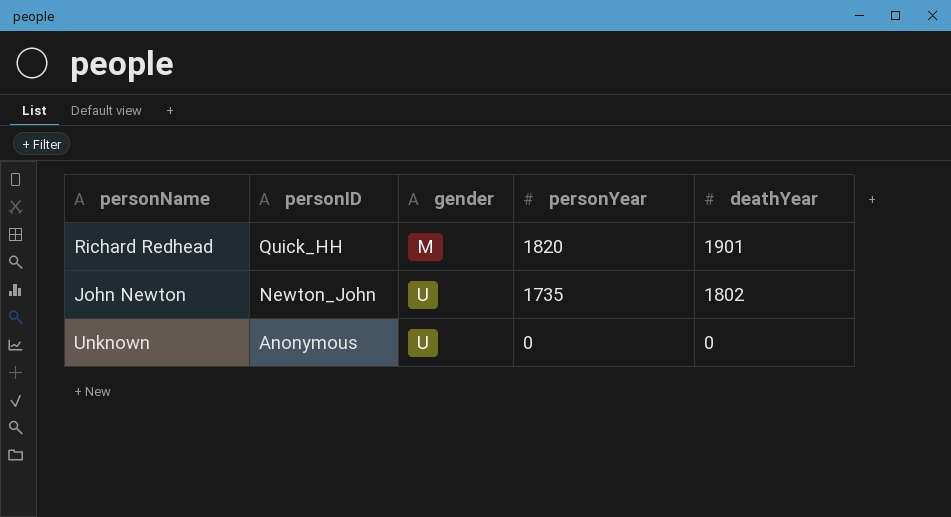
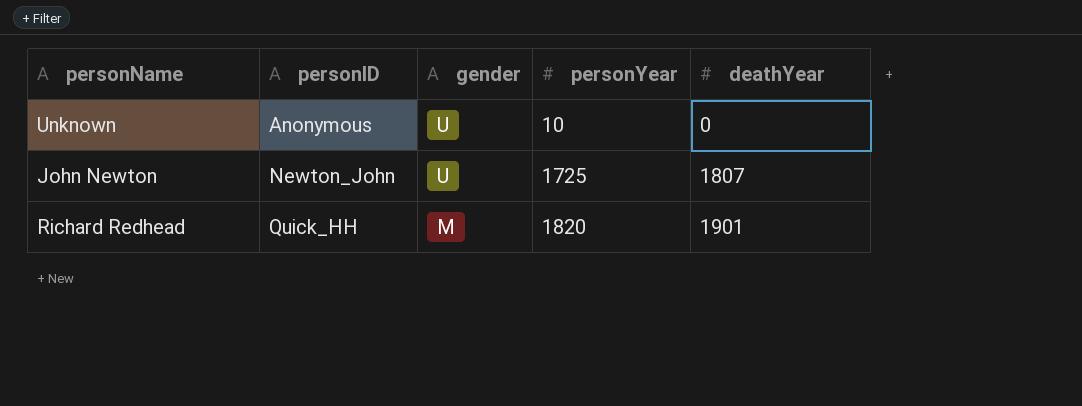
row order: personID descending -> personID ascending
Unknown | personYear: 0 -> 10
John Newton | personYear: 1735 -> 1725
John Newton | deathYear: 1802 -> 1807

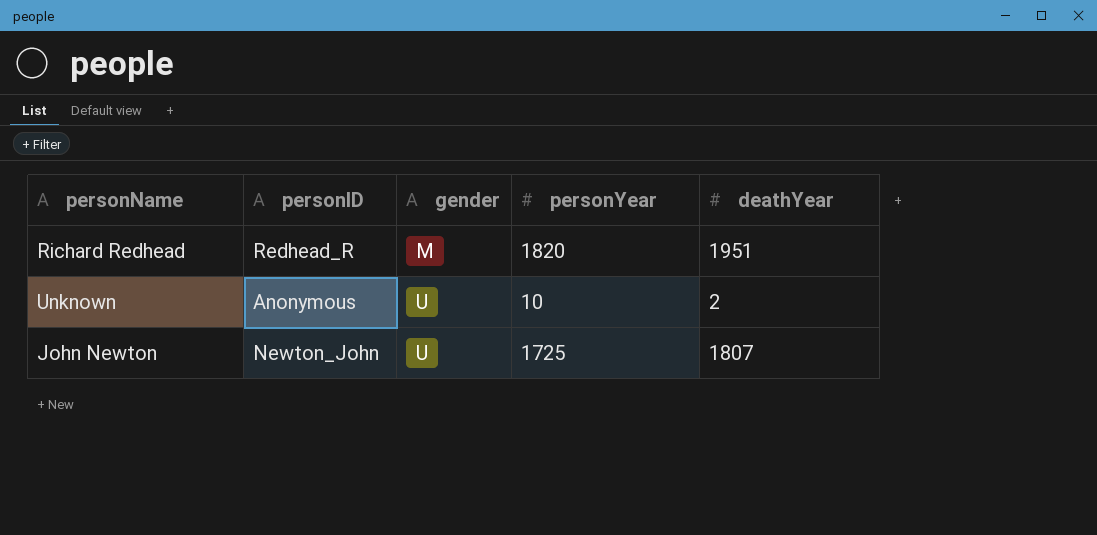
row order: personID ascending -> gender ascending
Richard Redhead | personID: Quick_HH -> Redhead_R
Richard Redhead | deathYear: 1901 -> 1951
Unknown | deathYear: 0 -> 2

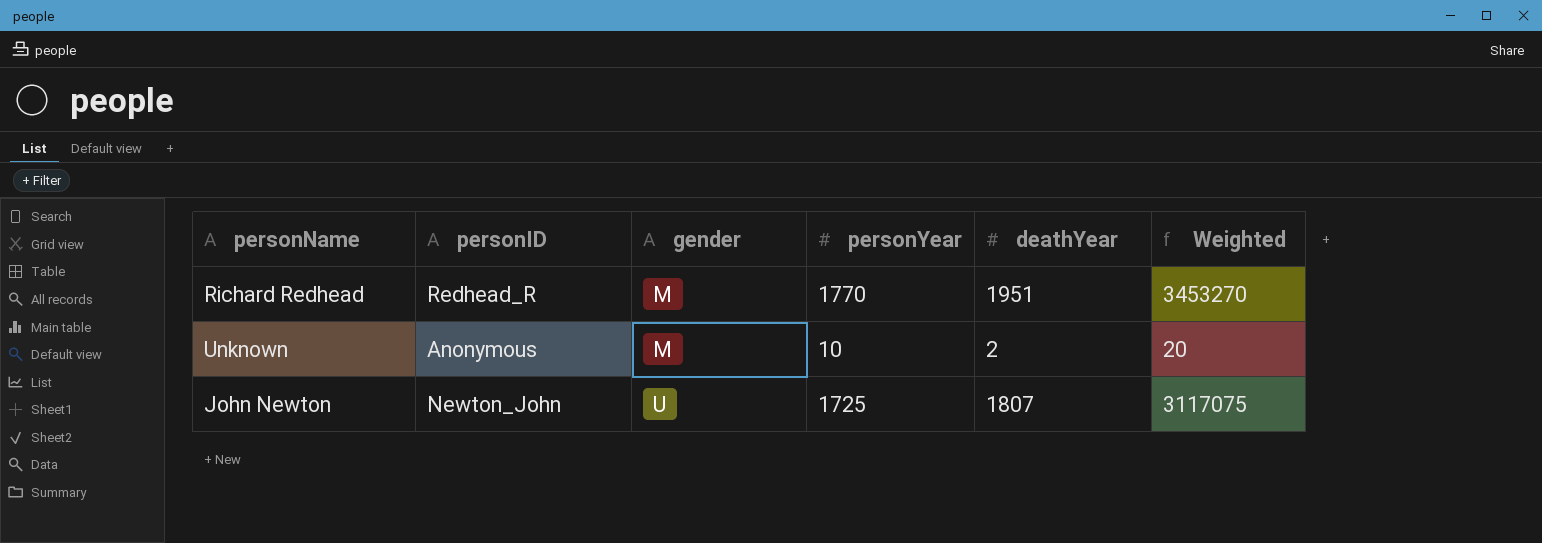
column Weighted | formula: none -> [personYear] * [deathYear]
Richard Redhead | personYear: 1820 -> 1770
Unknown | gender: U -> M

